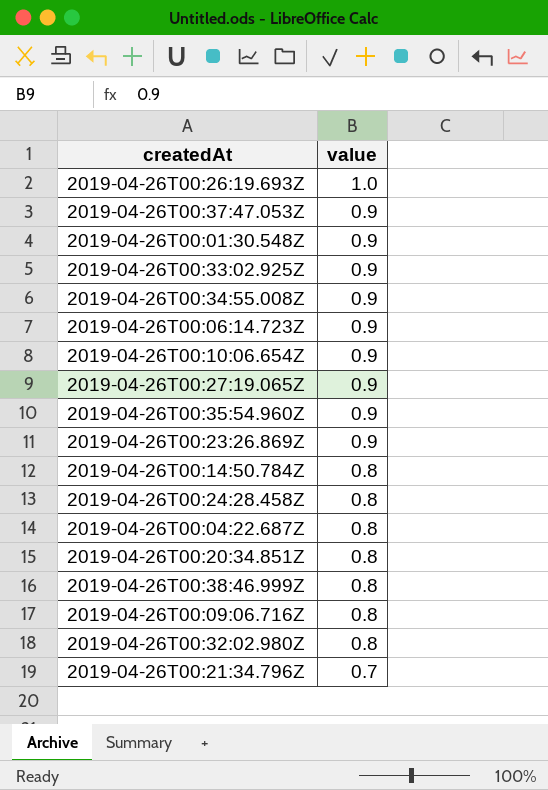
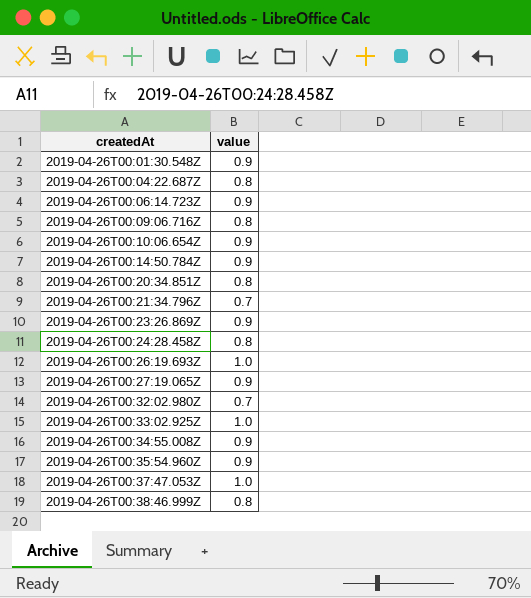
row order: value descending -> createdAt ascending
2019-04-26T00:14:50.784Z | value: 0.8 -> 0.9
2019-04-26T00:32:02.980Z | value: 0.8 -> 0.7
2019-04-26T00:33:02.925Z | value: 0.9 -> 1.0
2019-04-26T00:37:47.053Z | value: 0.9 -> 1.0

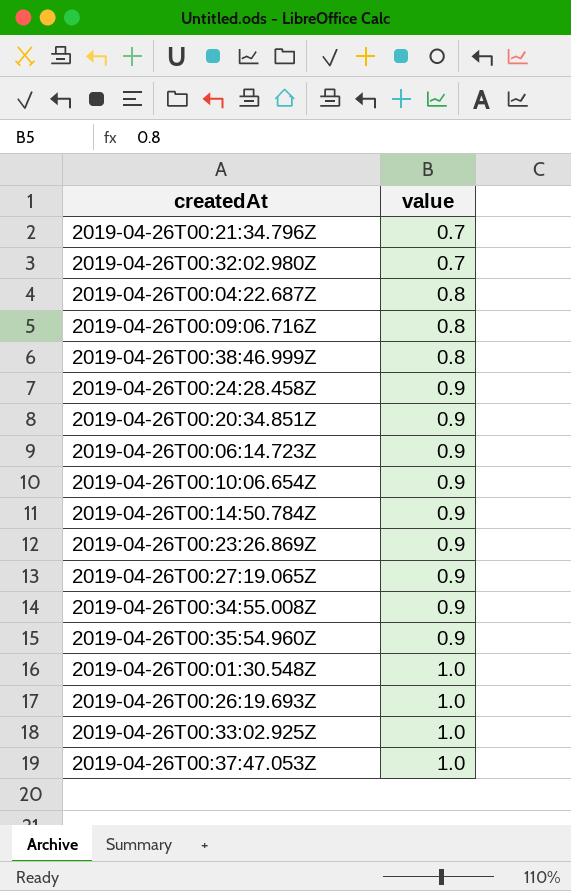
row order: createdAt ascending -> value ascending
2019-04-26T00:24:28.458Z | value: 0.8 -> 0.9
2019-04-26T00:20:34.851Z | value: 0.8 -> 0.9
2019-04-26T00:01:30.548Z | value: 0.9 -> 1.0

